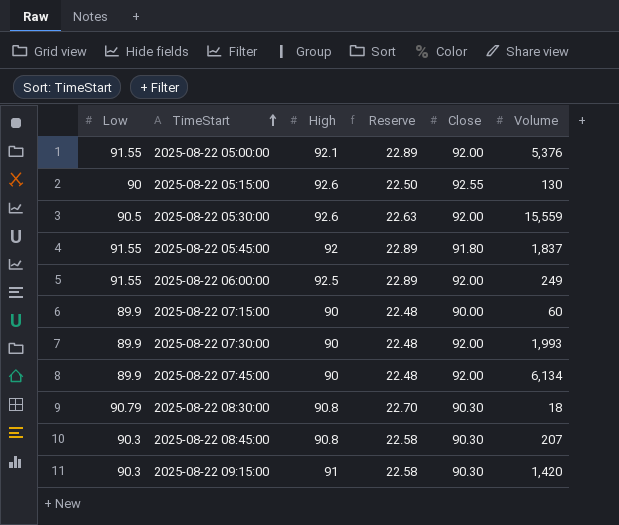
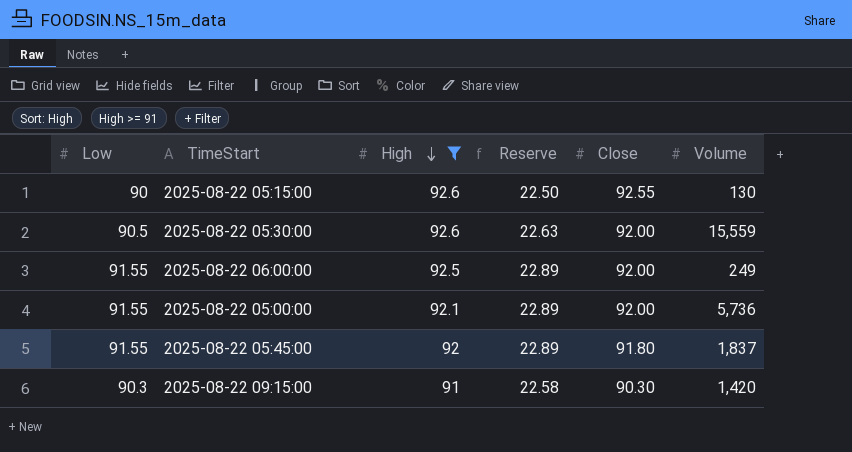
filter: none -> High >= 91
row order: TimeStart ascending -> High descending
2025-08-22 05:00:00 | Volume: 5,376 -> 5,736

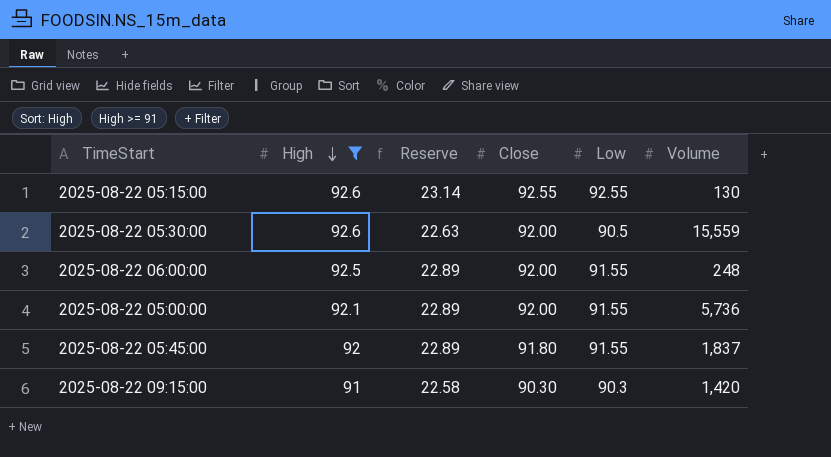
column Low | position: 1 -> 5
2025-08-22 05:15:00 | Reserve: 22.50 -> 23.14
2025-08-22 05:15:00 | Low: 90 -> 92.55
2025-08-22 06:00:00 | Volume: 249 -> 248

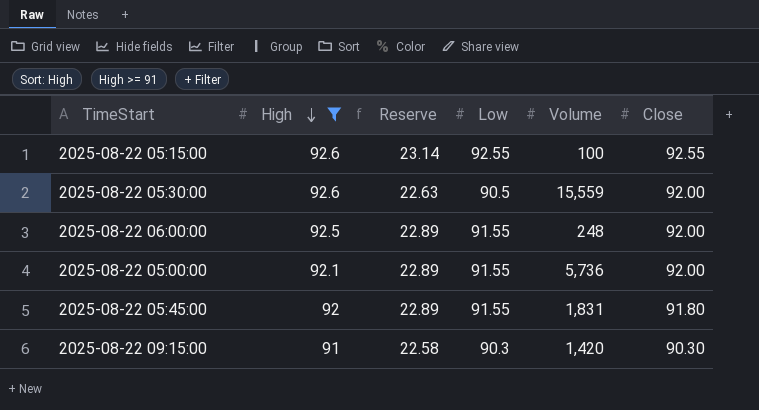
column Close | position: 4 -> 6
2025-08-22 05:15:00 | Volume: 130 -> 100
2025-08-22 05:45:00 | Volume: 1,837 -> 1,831

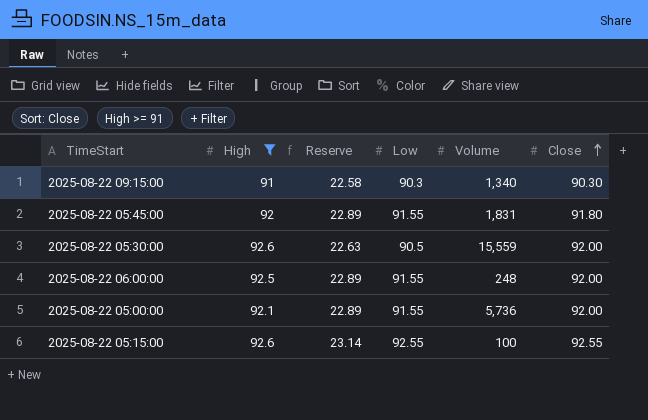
row order: High descending -> Close ascending
2025-08-22 09:15:00 | Volume: 1,420 -> 1,340

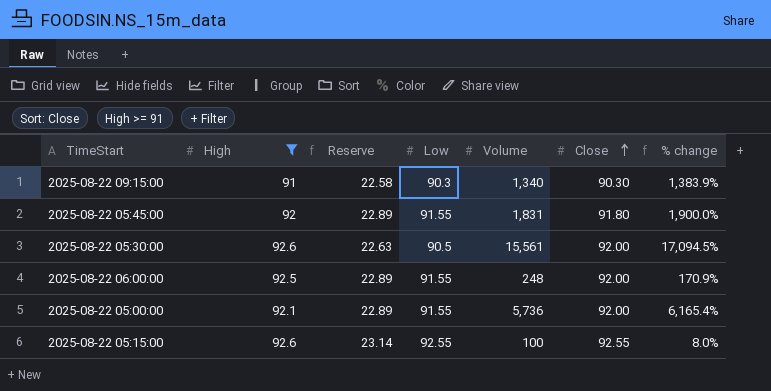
column % change | formula: none -> ([Volume] - [Low]) / [Low]
2025-08-22 05:30:00 | Volume: 15,559 -> 15,561

